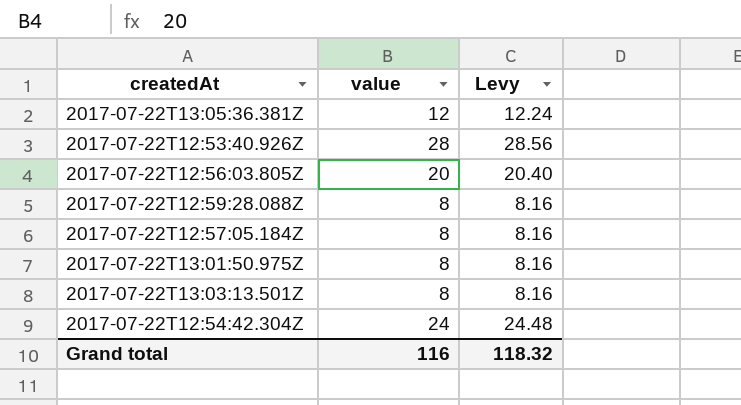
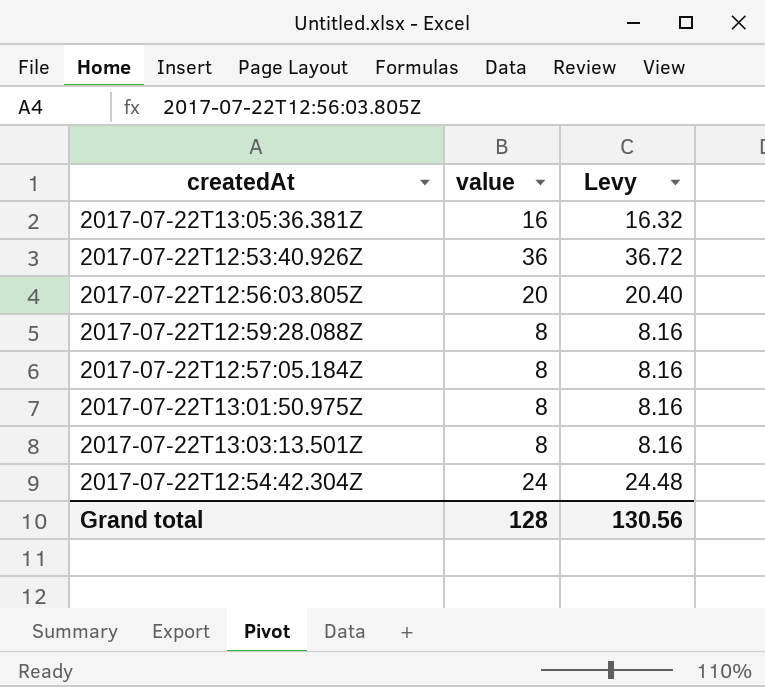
2017-07-22T13:05:36.381Z | value: 12 -> 16
2017-07-22T13:05:36.381Z | Levy: 12.24 -> 16.32
2017-07-22T12:53:40.926Z | value: 28 -> 36
2017-07-22T12:53:40.926Z | Levy: 28.56 -> 36.72
Grand total | value: 116 -> 128
Grand total | Levy: 118.32 -> 130.56

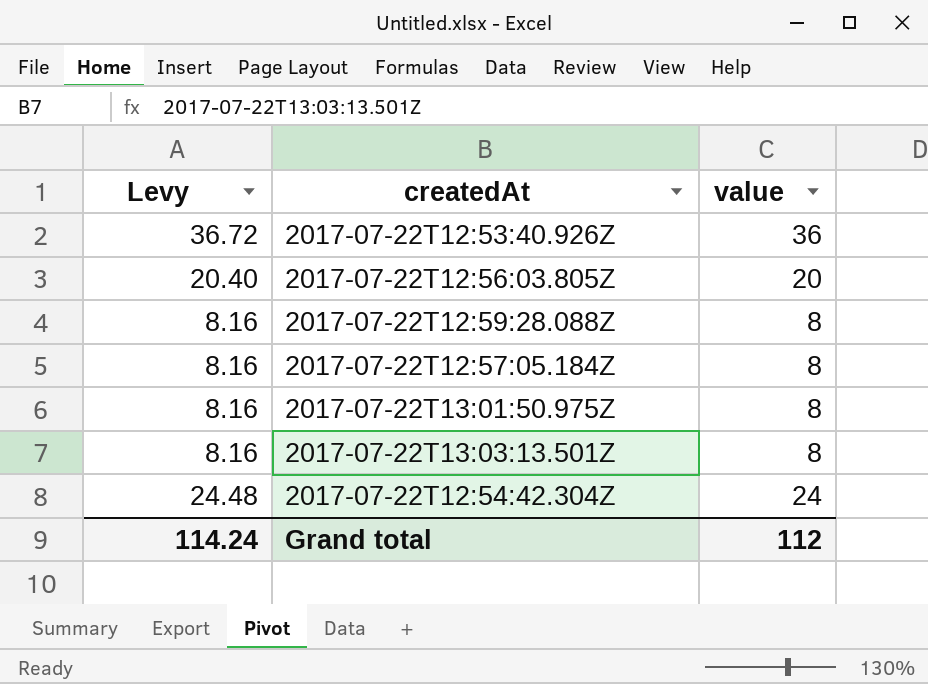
column Levy | position: 3 -> 1
row 2017-07-22T13:05:36.381Z: 16 | 16.32 -> none
Grand total | Levy: 130.56 -> 114.24
Grand total | value: 128 -> 112

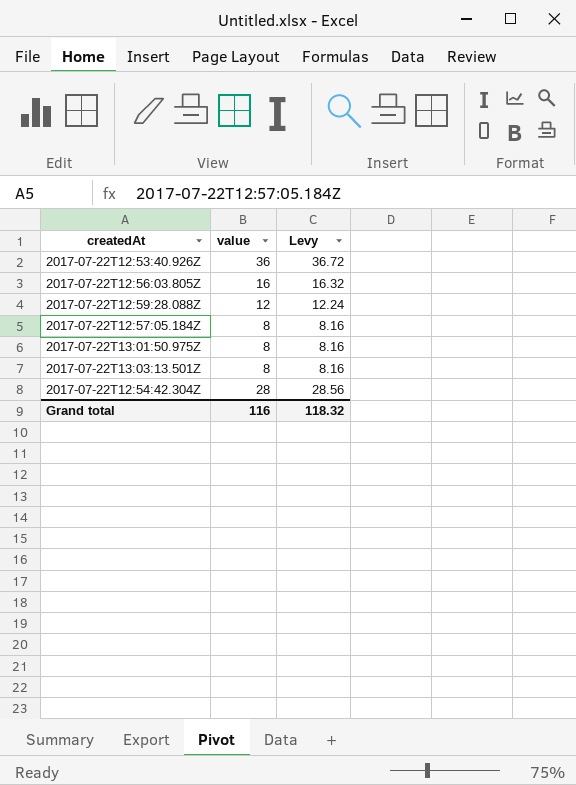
column Levy | position: 1 -> 3
2017-07-22T12:56:03.805Z | value: 20 -> 16
2017-07-22T12:56:03.805Z | Levy: 20.40 -> 16.32
2017-07-22T12:59:28.088Z | value: 8 -> 12
2017-07-22T12:59:28.088Z | Levy: 8.16 -> 12.24
2017-07-22T12:54:42.304Z | value: 24 -> 28
2017-07-22T12:54:42.304Z | Levy: 24.48 -> 28.56
Grand total | value: 112 -> 116
Grand total | Levy: 114.24 -> 118.32

